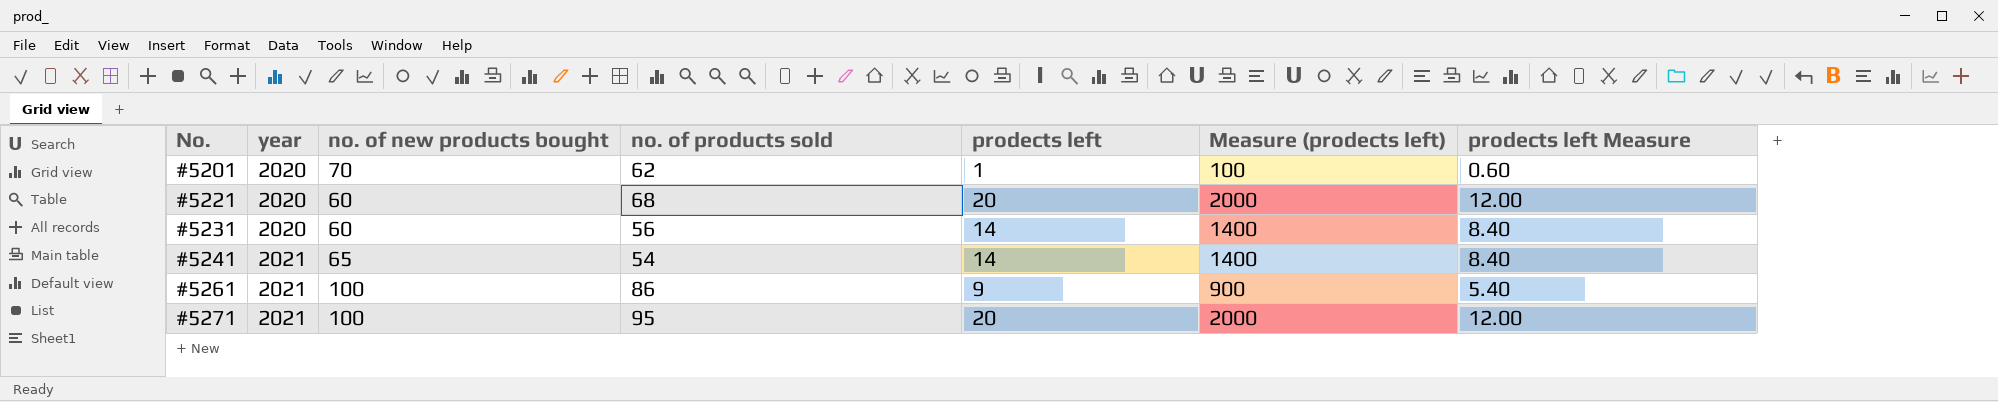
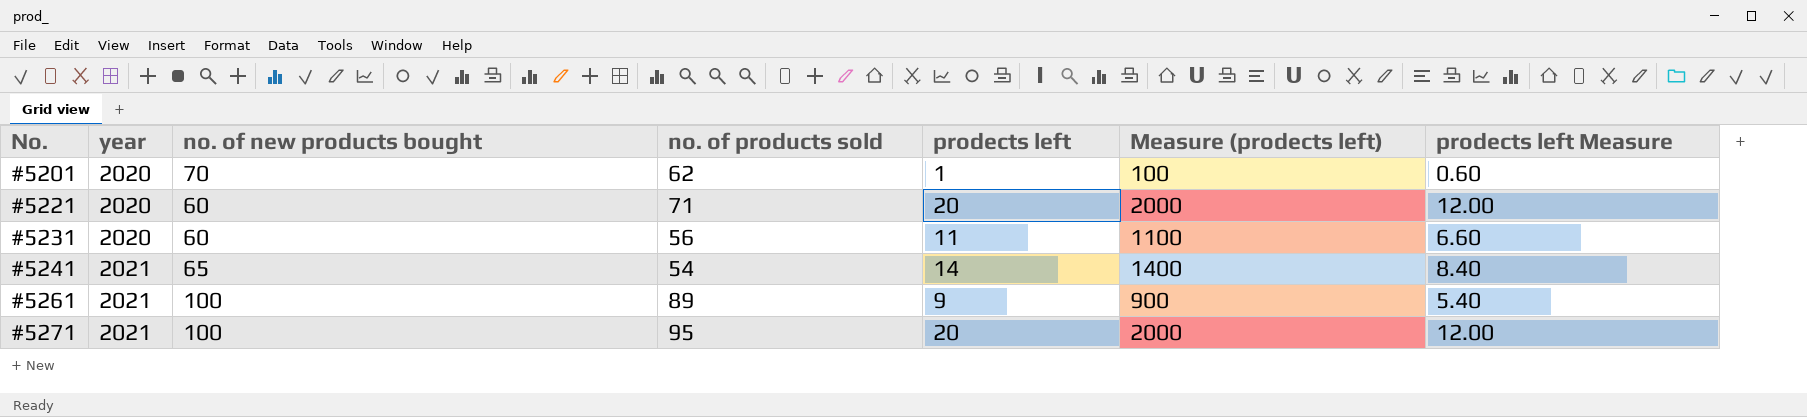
#5221 | no. of products sold: 68 -> 71
#5231 | prodects left: 14 -> 11
#5231 | Measure (prodects left): 1400 -> 1100
#5231 | prodects left Measure: 8.40 -> 6.60
#5261 | no. of products sold: 86 -> 89

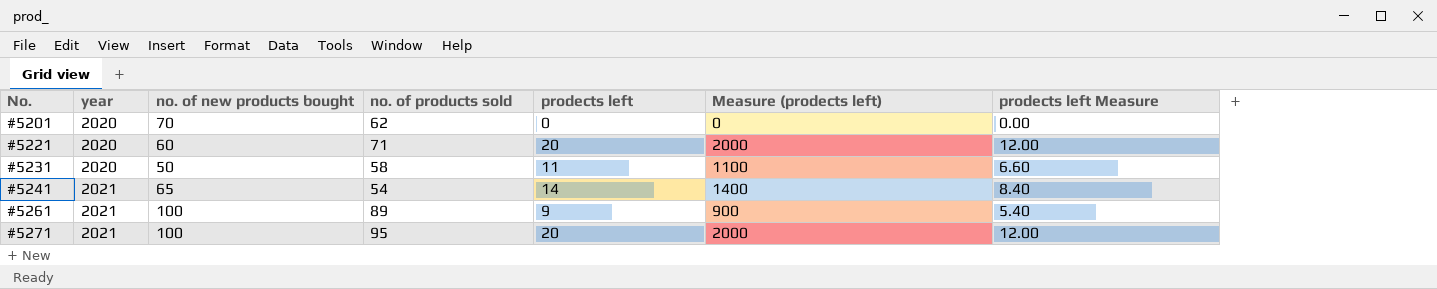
#5201 | prodects left: 1 -> 0
#5201 | Measure (prodects left): 100 -> 0
#5201 | prodects left Measure: 0.60 -> 0.00
#5231 | no. of new products bought: 60 -> 50
#5231 | no. of products sold: 56 -> 58

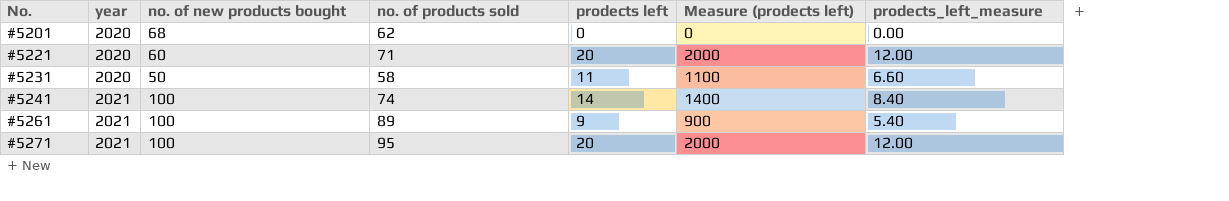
column name: prodects left Measure -> prodects_left_measure
#5201 | no. of new products bought: 70 -> 68
#5241 | no. of new products bought: 65 -> 100
#5241 | no. of products sold: 54 -> 74

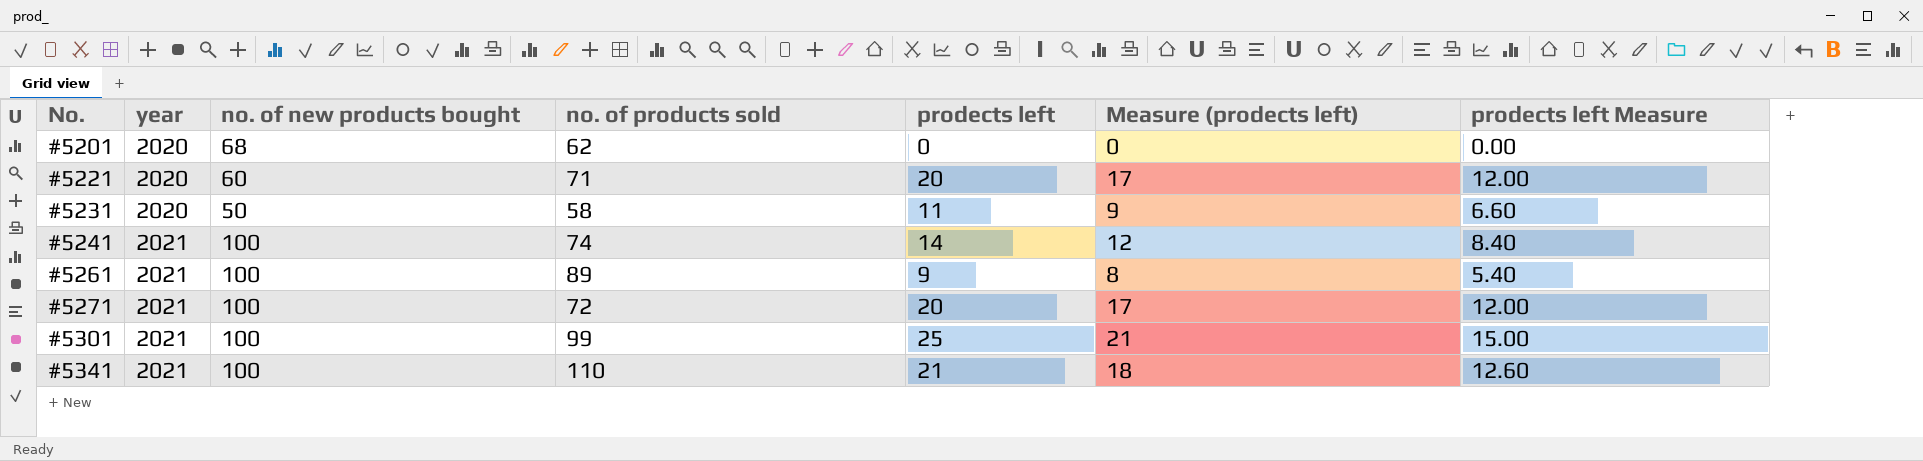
column Measure (prodects left) | formula: [prodects left] * 100 -> [prodects left] * 0.85
column name: prodects_left_measure -> prodects left Measure
#5271 | no. of products sold: 95 -> 72
row #5301: none -> 2021 | 100 | 99 | 25 | 21 | 15.00
row #5341: none -> 2021 | 100 | 110 | 21 | 18 | 12.60

